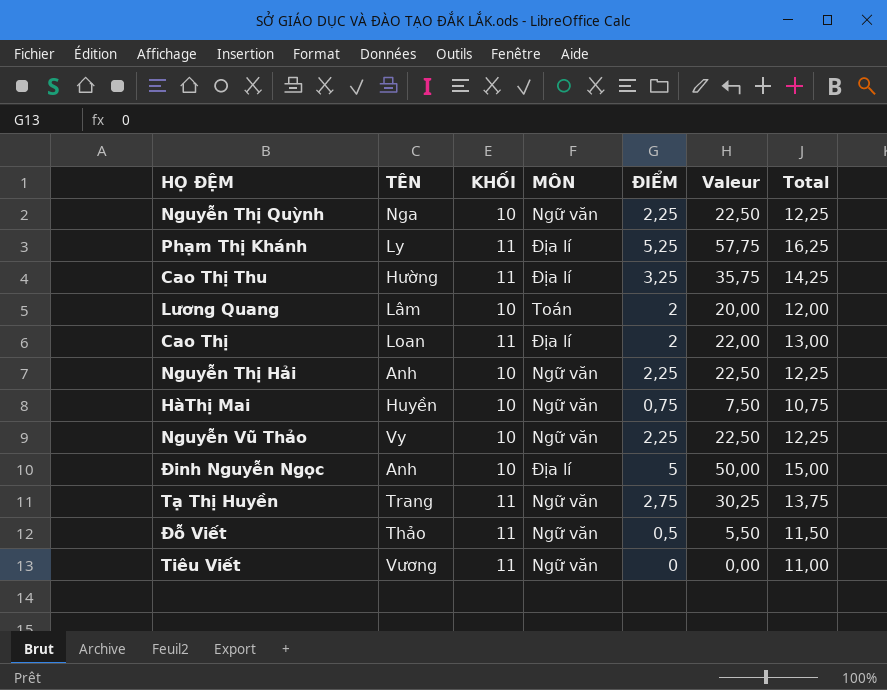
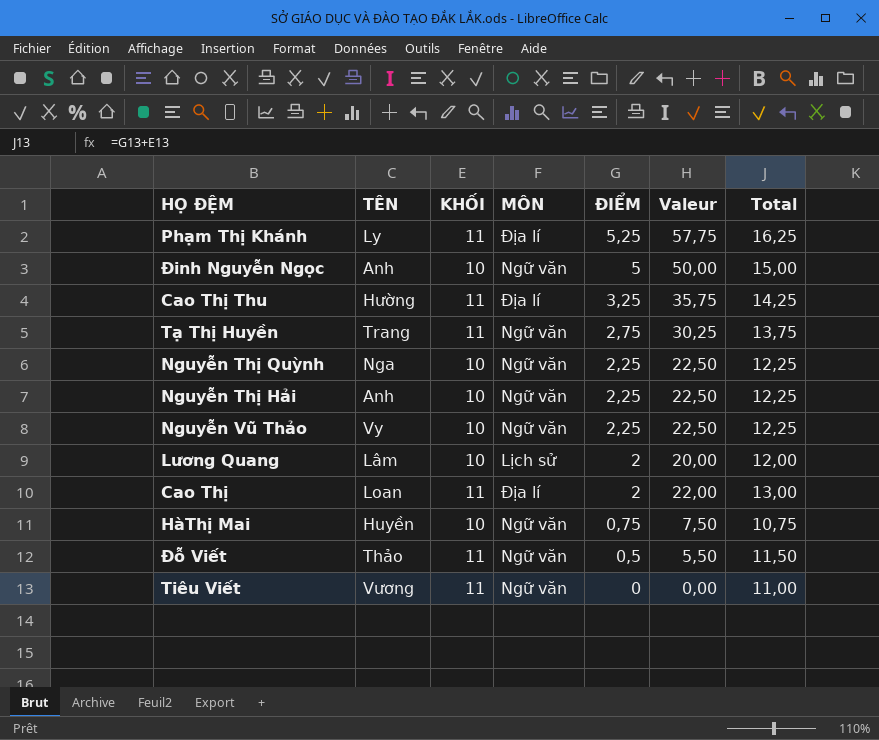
row order: none -> ĐIỂM descending
Đinh Nguyễn Ngọc | MÔN: Địa lí -> Ngữ văn
Lương Quang | MÔN: Toán -> Lịch sử

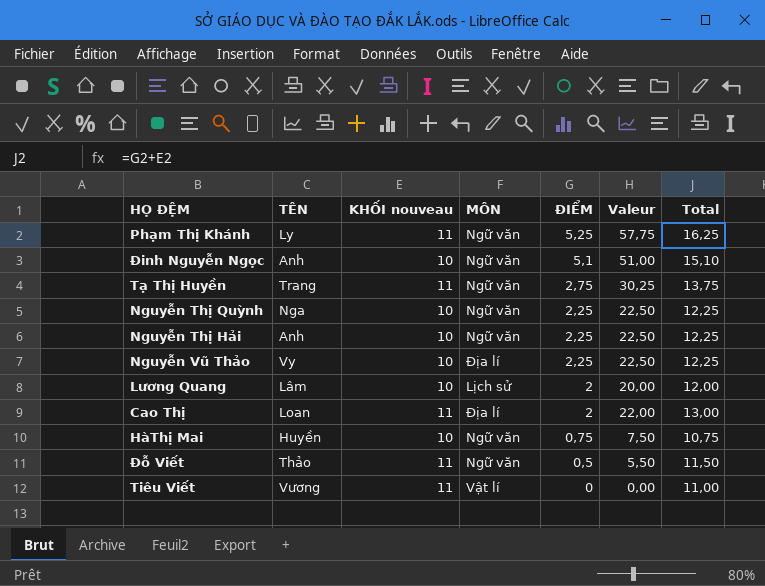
column name: KHỐI -> KHỐI nouveau
row Cao Thị Thu: Hường | 11 | Địa lí | 3,25 | 35,75 | 14,25 -> none
Phạm Thị Khánh | MÔN: Địa lí -> Ngữ văn
Đinh Nguyễn Ngọc | ĐIỂM: 5 -> 5,1
Đinh Nguyễn Ngọc | Valeur: 50,00 -> 51,00
Đinh Nguyễn Ngọc | Total: 15,00 -> 15,10
Nguyễn Vũ Thảo | MÔN: Ngữ văn -> Địa lí
Tiêu Viết | MÔN: Ngữ văn -> Vật lí

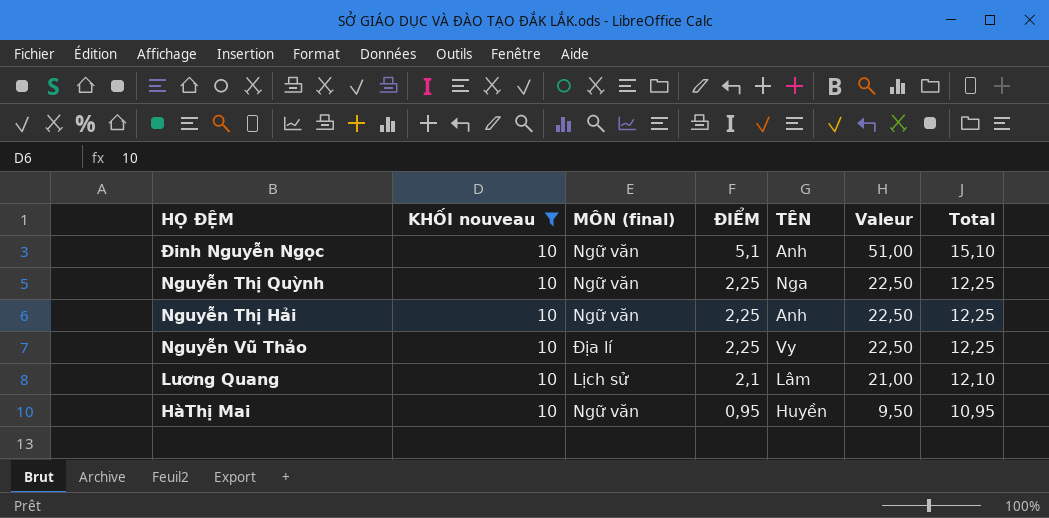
filter: none -> KHỐI nouveau = 10
column name: MÔN -> MÔN (final)
column TÊN | position: 2 -> 5
Lương Quang | ĐIỂM: 2 -> 2,1
Lương Quang | Valeur: 20,00 -> 21,00
Lương Quang | Total: 12,00 -> 12,10
HàThị Mai | ĐIỂM: 0,75 -> 0,95
HàThị Mai | Valeur: 7,50 -> 9,50
HàThị Mai | Total: 10,75 -> 10,95

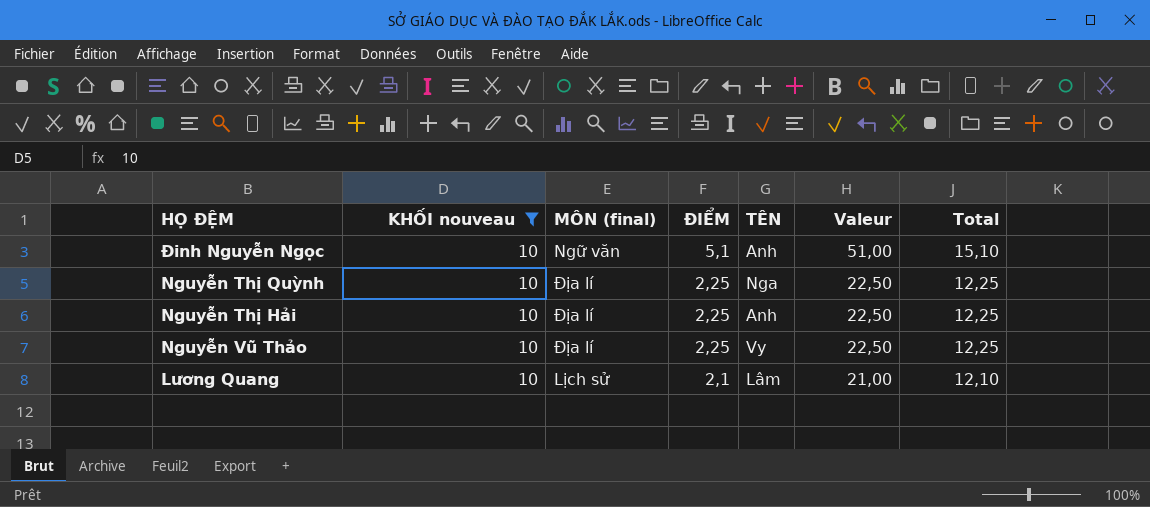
row HàThị Mai: 10 | Ngữ văn | 0,95 | Huyền | 9,50 | 10,95 -> none
Nguyễn Thị Quỳnh | MÔN (final): Ngữ văn -> Địa lí
Nguyễn Thị Hải | MÔN (final): Ngữ văn -> Địa lí

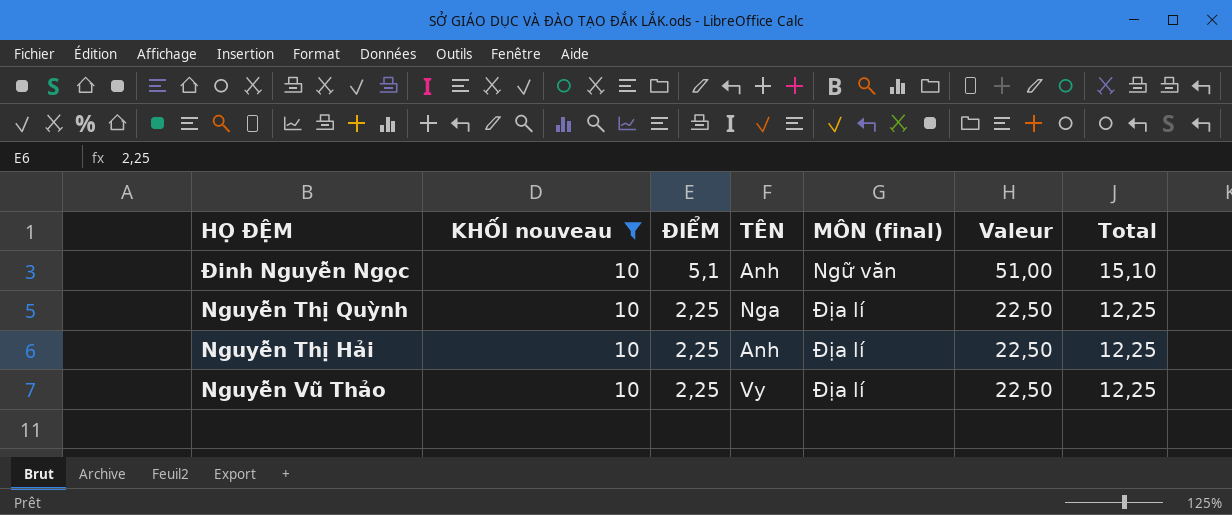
column MÔN (final) | position: 3 -> 5
row Lương Quang: 10 | Lịch sử | 2,1 | Lâm | 21,00 | 12,10 -> none

